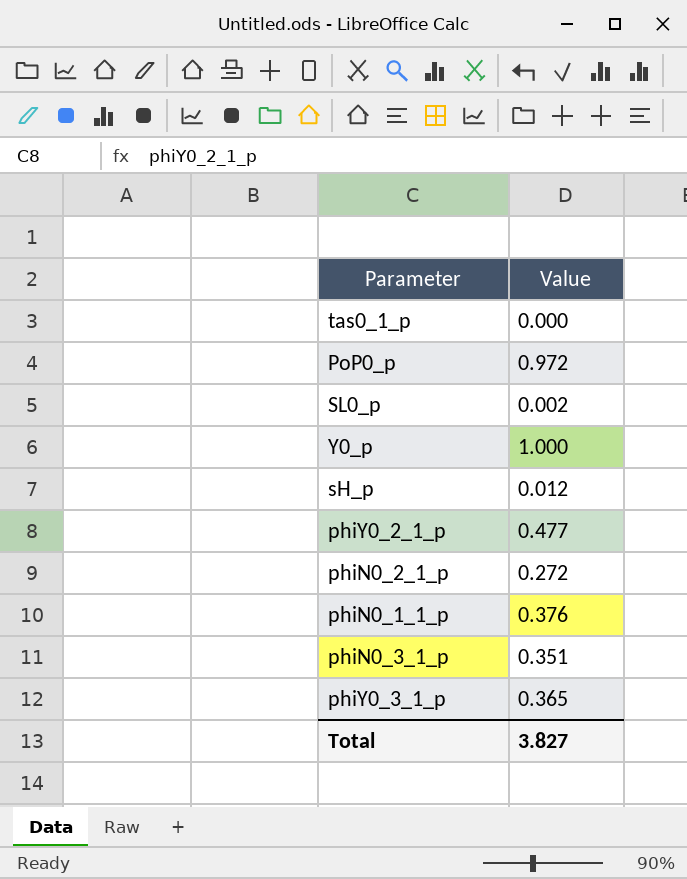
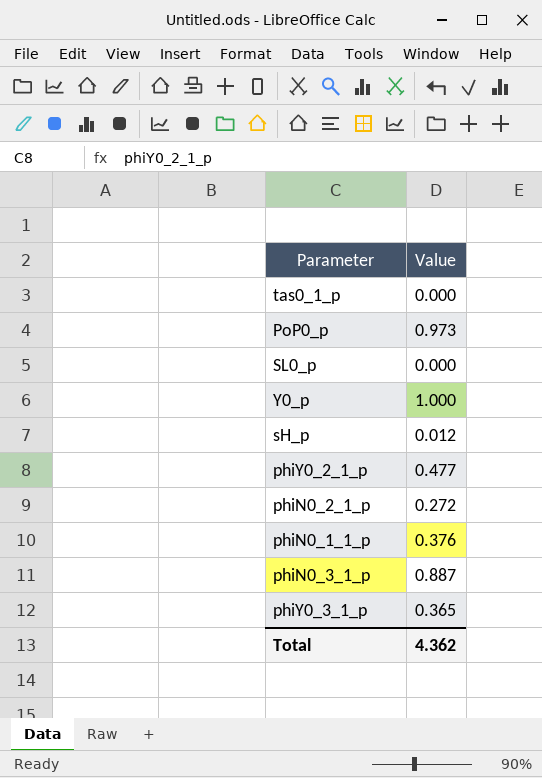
PoP0_p | Value: 0.972 -> 0.973
SL0_p | Value: 0.002 -> 0.000
phiN0_3_1_p | Value: 0.351 -> 0.887
Total | Value: 3.827 -> 4.362

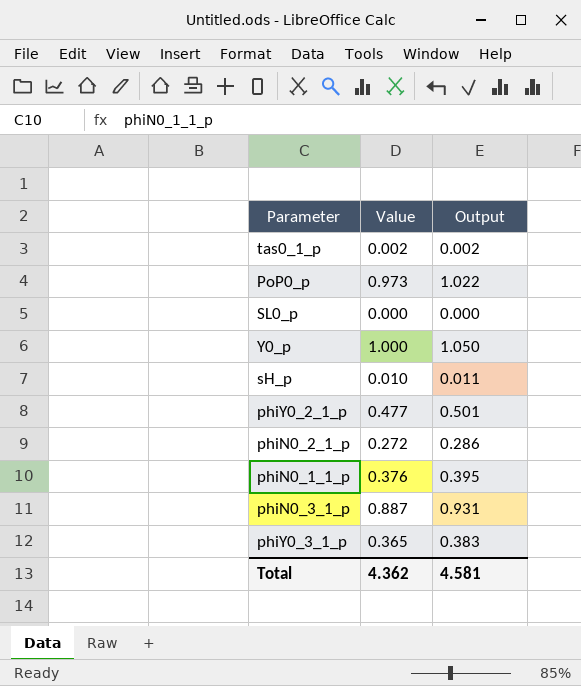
column Output | formula: none -> [Value] * 1.05
tas0_1_p | Value: 0.000 -> 0.002
sH_p | Value: 0.012 -> 0.010

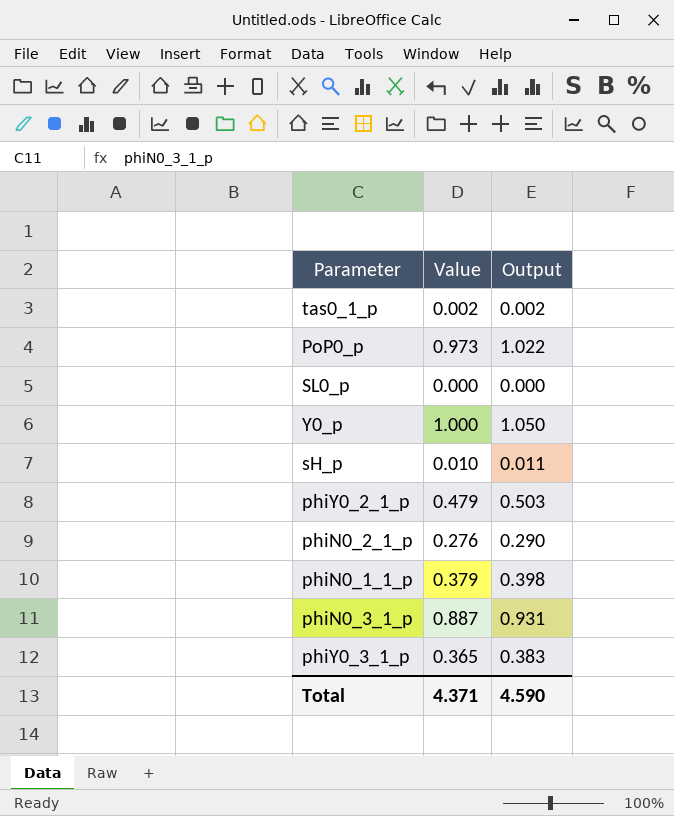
phiY0_2_1_p | Value: 0.477 -> 0.479
phiY0_2_1_p | Output: 0.501 -> 0.503
phiN0_2_1_p | Value: 0.272 -> 0.276
phiN0_2_1_p | Output: 0.286 -> 0.290
phiN0_1_1_p | Value: 0.376 -> 0.379
phiN0_1_1_p | Output: 0.395 -> 0.398
Total | Value: 4.362 -> 4.371
Total | Output: 4.581 -> 4.590

